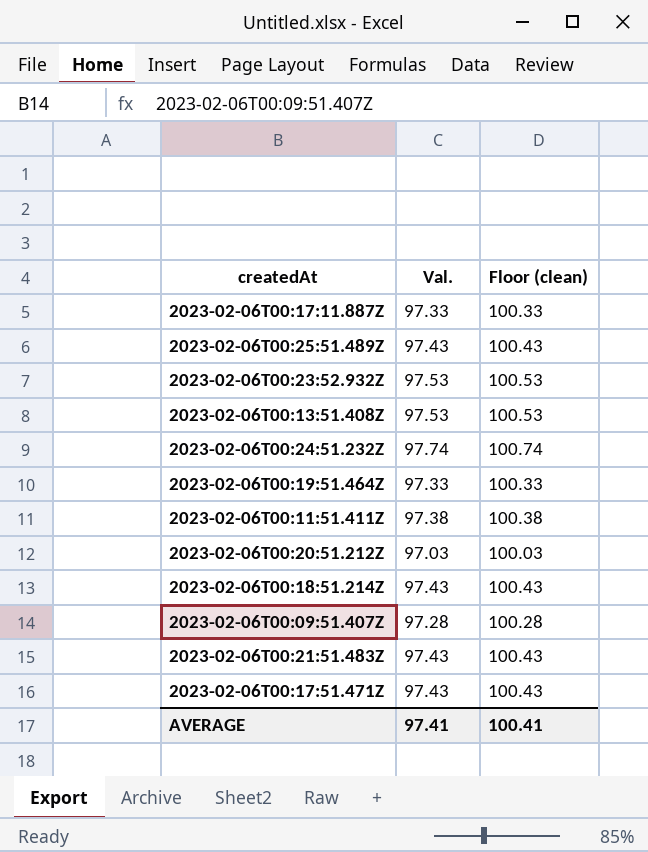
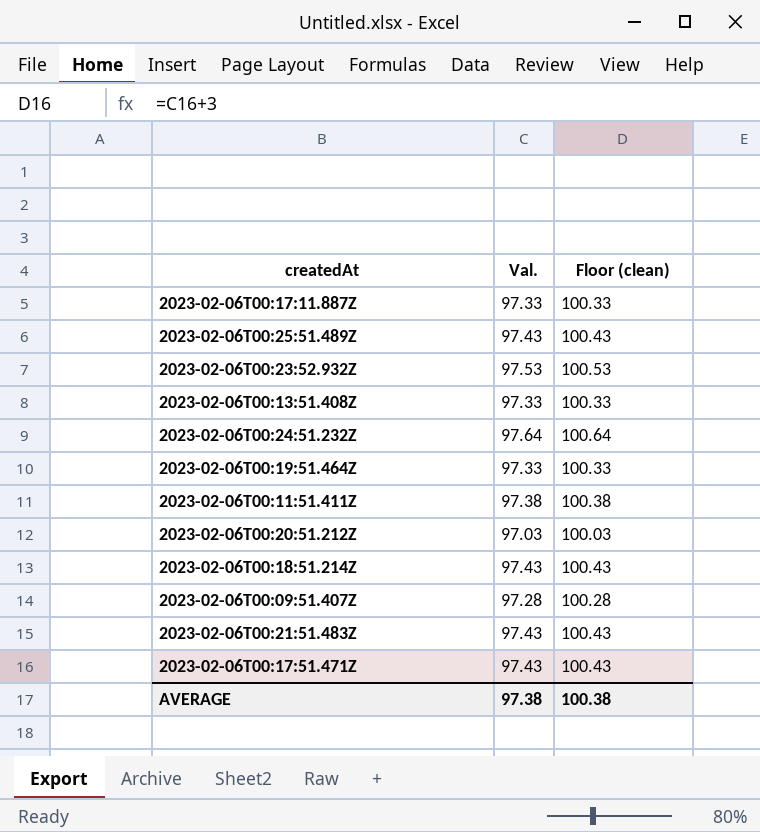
2023-02-06T00:13:51.408Z | Val.: 97.53 -> 97.33
2023-02-06T00:13:51.408Z | Floor (clean): 100.53 -> 100.33
2023-02-06T00:24:51.232Z | Val.: 97.74 -> 97.64
2023-02-06T00:24:51.232Z | Floor (clean): 100.74 -> 100.64
AVERAGE | Val.: 97.41 -> 97.38
AVERAGE | Floor (clean): 100.41 -> 100.38

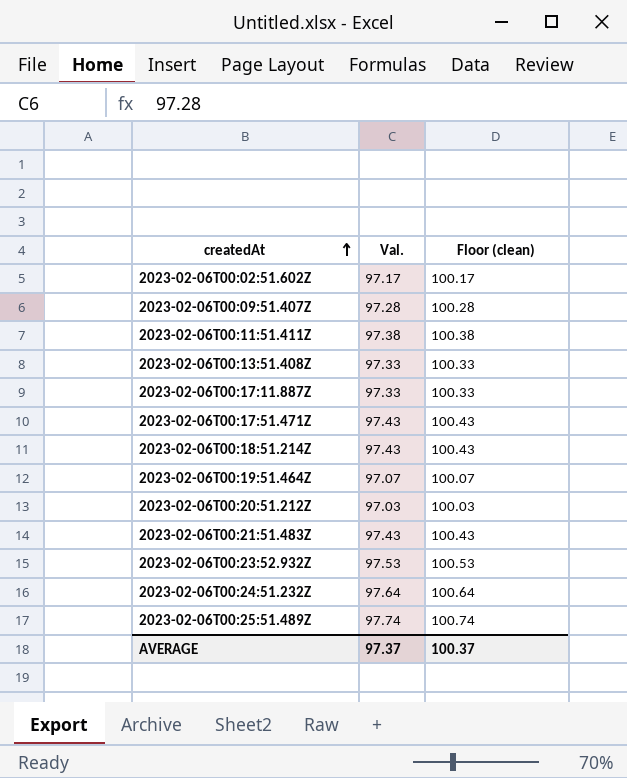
row order: none -> createdAt ascending
row 2023-02-06T00:02:51.602Z: none -> 97.17 | 100.17
2023-02-06T00:19:51.464Z | Val.: 97.33 -> 97.07
2023-02-06T00:19:51.464Z | Floor (clean): 100.33 -> 100.07
2023-02-06T00:25:51.489Z | Val.: 97.43 -> 97.74
2023-02-06T00:25:51.489Z | Floor (clean): 100.43 -> 100.74
AVERAGE | Val.: 97.38 -> 97.37
AVERAGE | Floor (clean): 100.38 -> 100.37

